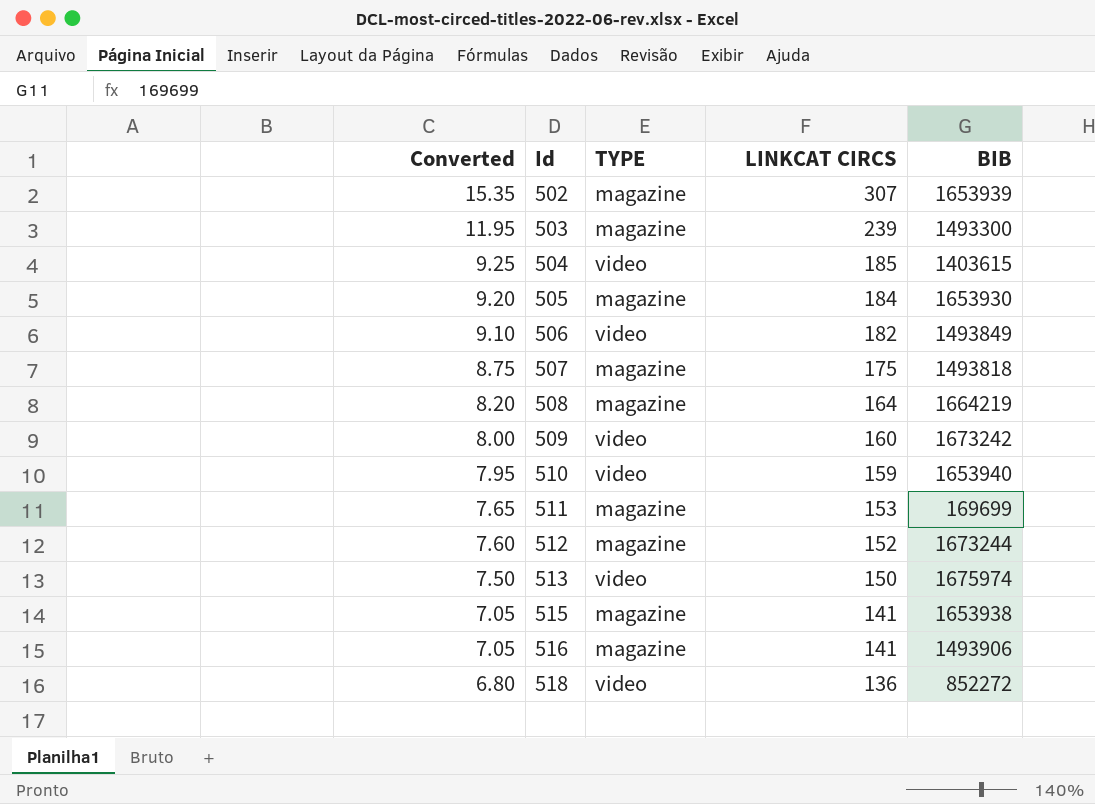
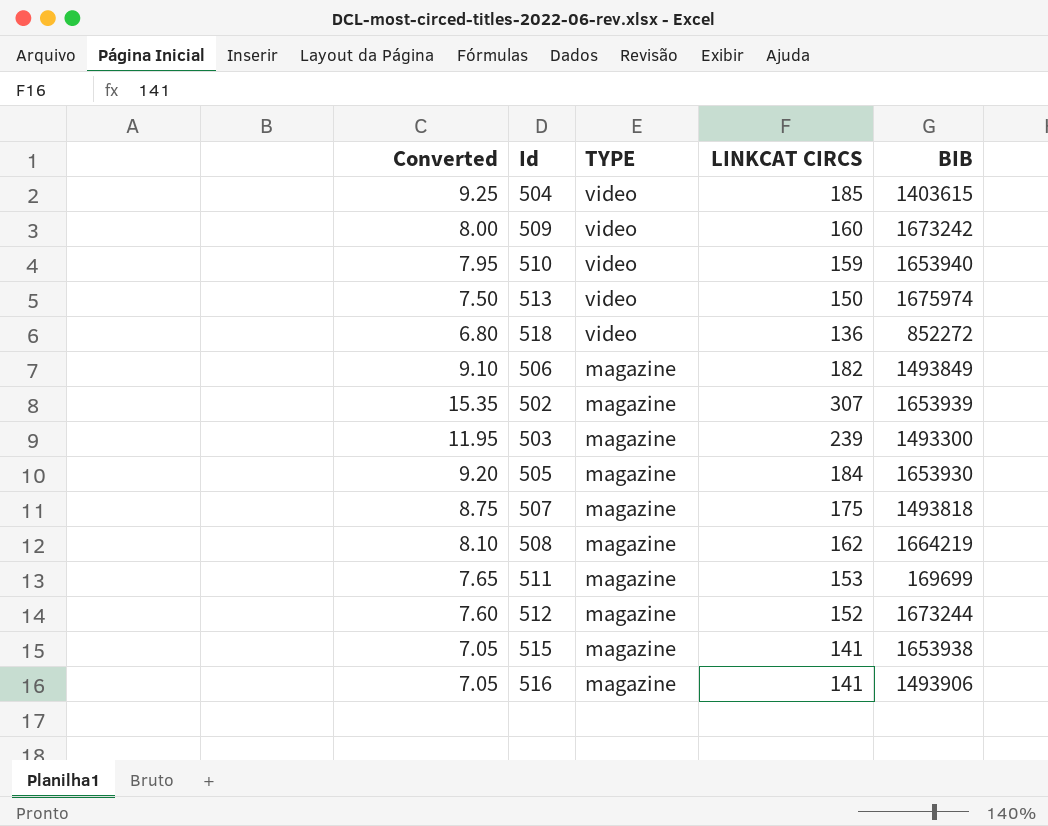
row order: Converted descending -> TYPE descending
506 | TYPE: video -> magazine
508 | Converted: 8.20 -> 8.10
508 | LINKCAT CIRCS: 164 -> 162

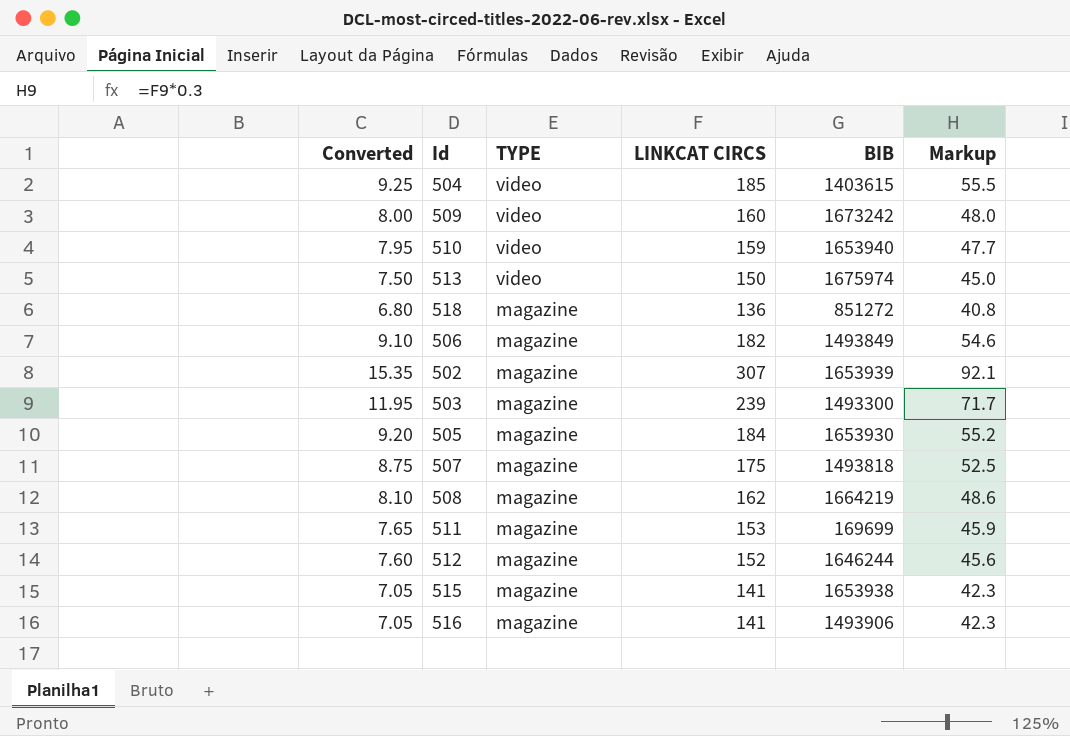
column Markup | formula: none -> [LINKCAT CIRCS] * 0.3
518 | TYPE: video -> magazine
518 | BIB: 852272 -> 851272
512 | BIB: 1673244 -> 1646244

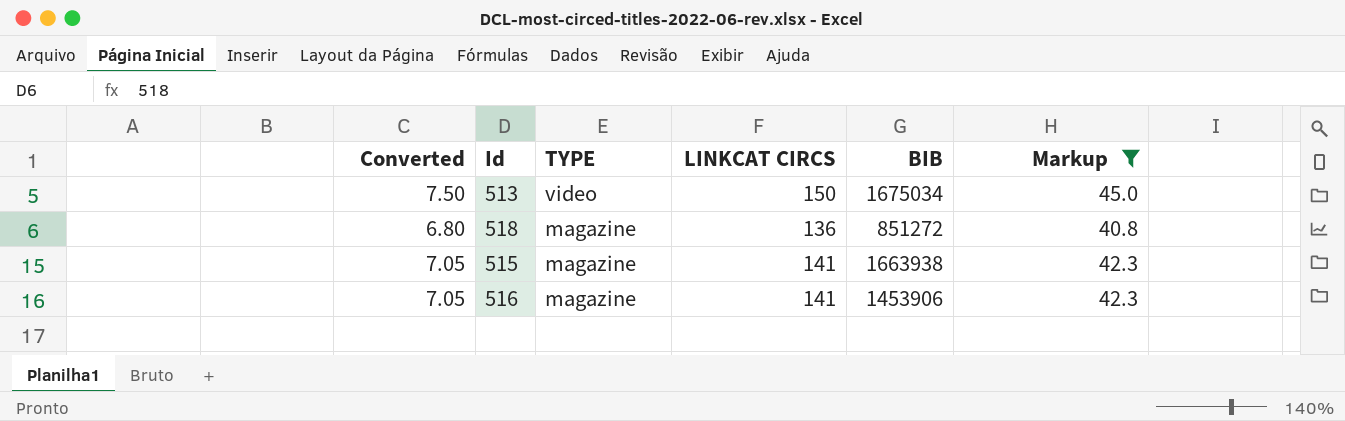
filter: none -> Markup <= 45.0
513 | BIB: 1675974 -> 1675034
515 | BIB: 1653938 -> 1663938
516 | BIB: 1493906 -> 1453906

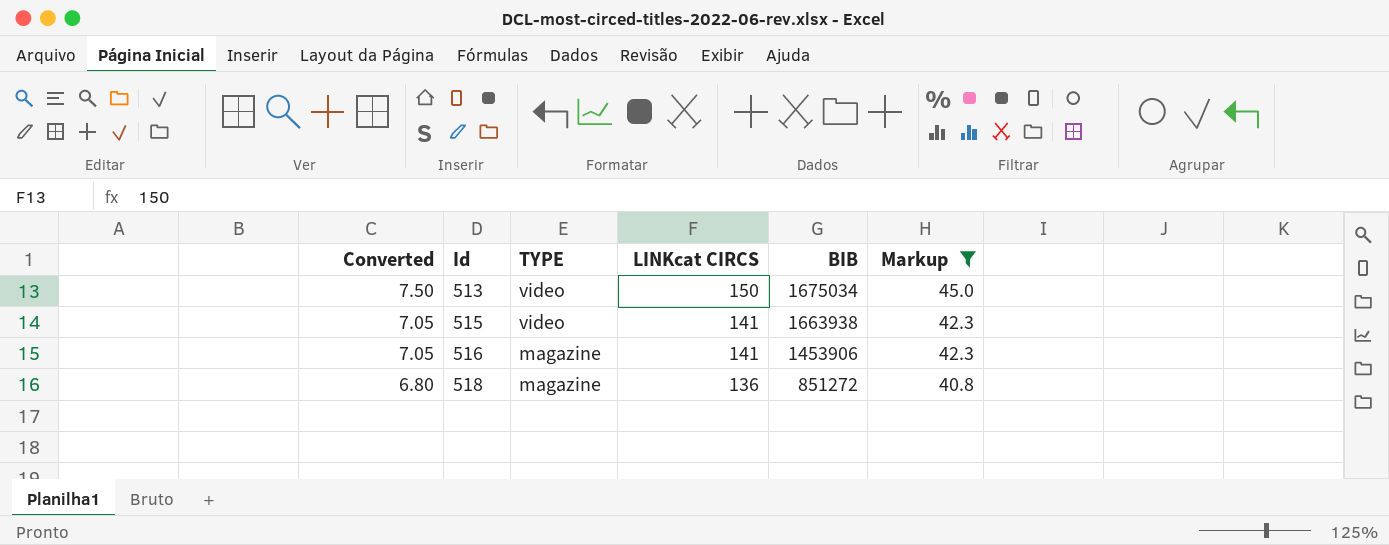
row order: TYPE descending -> Converted descending
column name: LINKCAT CIRCS -> LINKcat CIRCS
515 | TYPE: magazine -> video

